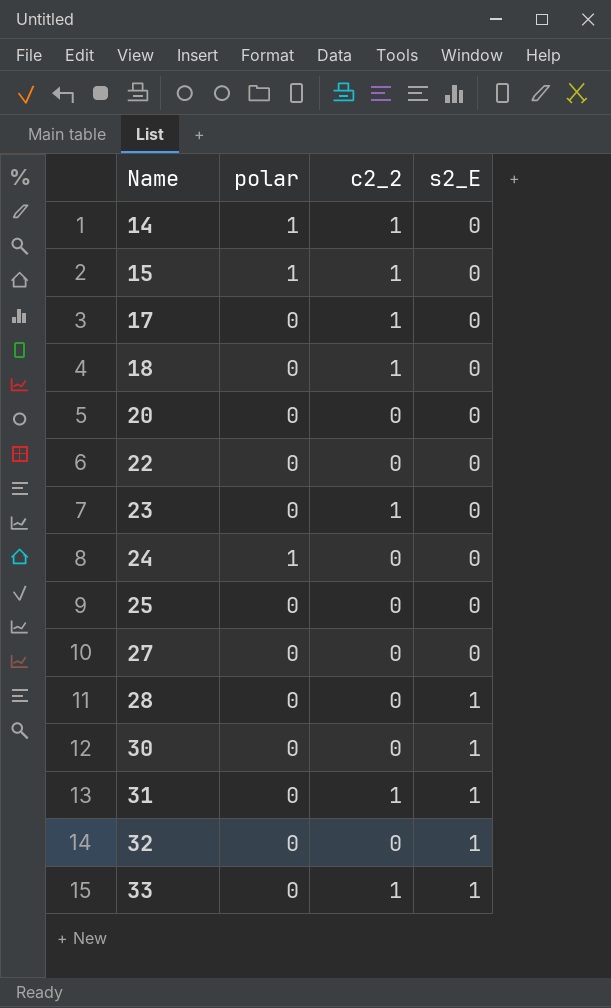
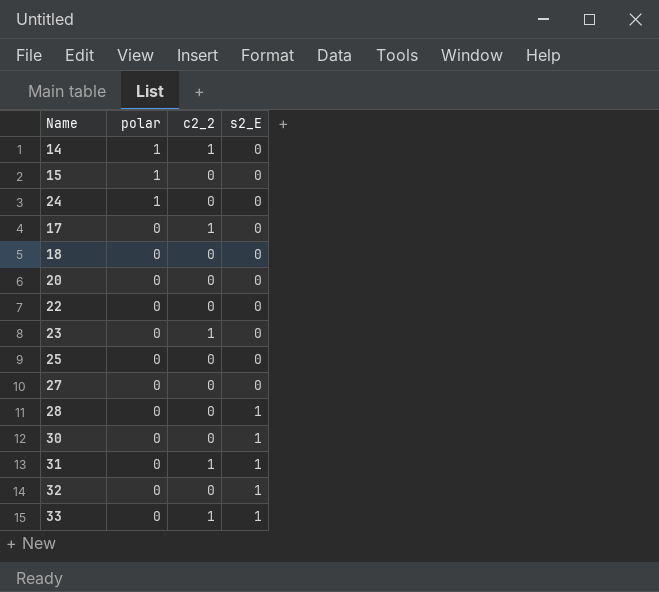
row order: Name ascending -> polar descending
15 | c2_2: 1 -> 0
18 | c2_2: 1 -> 0

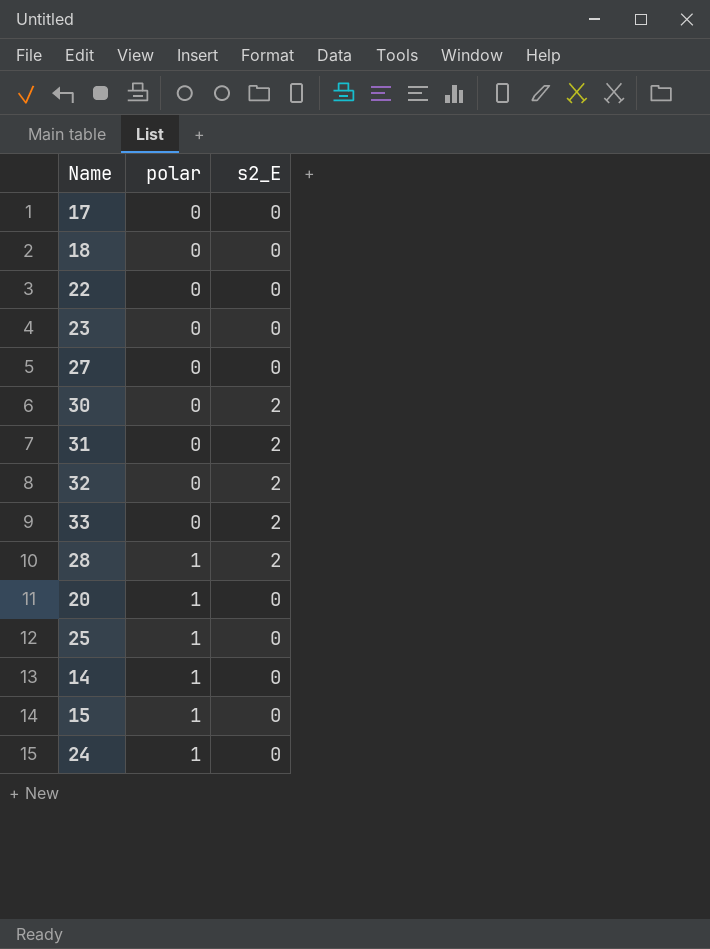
row order: polar descending -> polar ascending
column c2_2 | position: 3 -> none
30 | s2_E: 1 -> 2
31 | s2_E: 1 -> 2
32 | s2_E: 1 -> 2
33 | s2_E: 1 -> 2
28 | polar: 0 -> 1
28 | s2_E: 1 -> 2
20 | polar: 0 -> 1
25 | polar: 0 -> 1

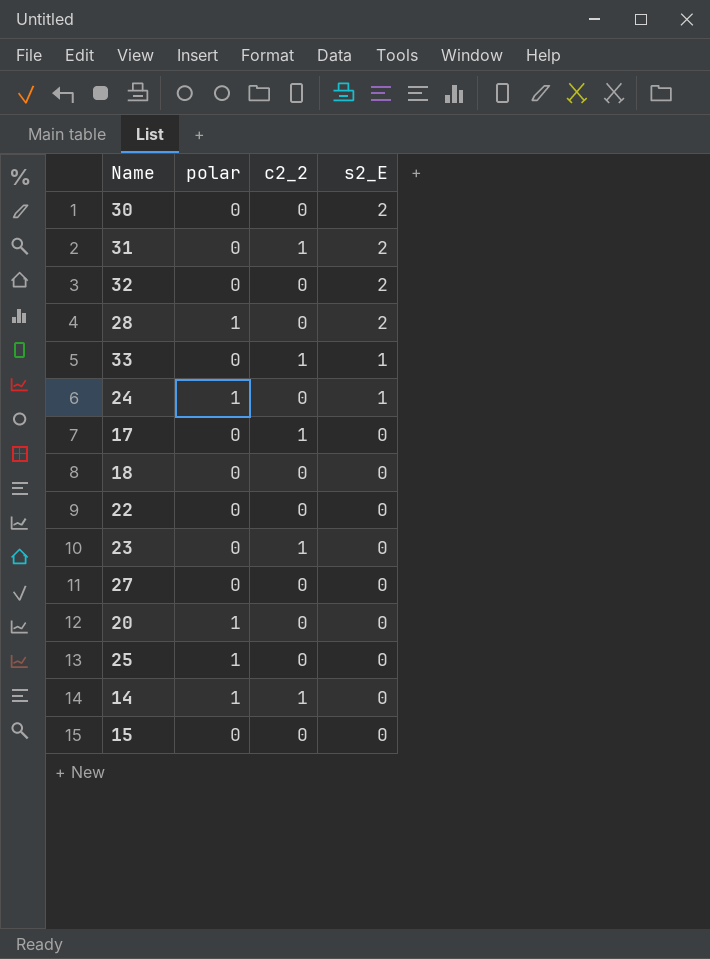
row order: polar ascending -> s2_E descending
column c2_2 | position: none -> 3
33 | s2_E: 2 -> 1
24 | s2_E: 0 -> 1
15 | polar: 1 -> 0

